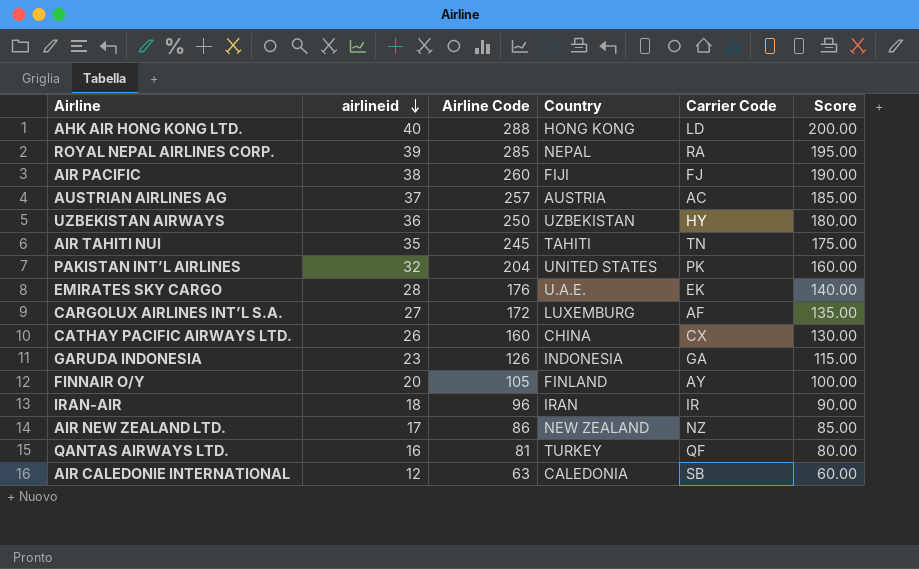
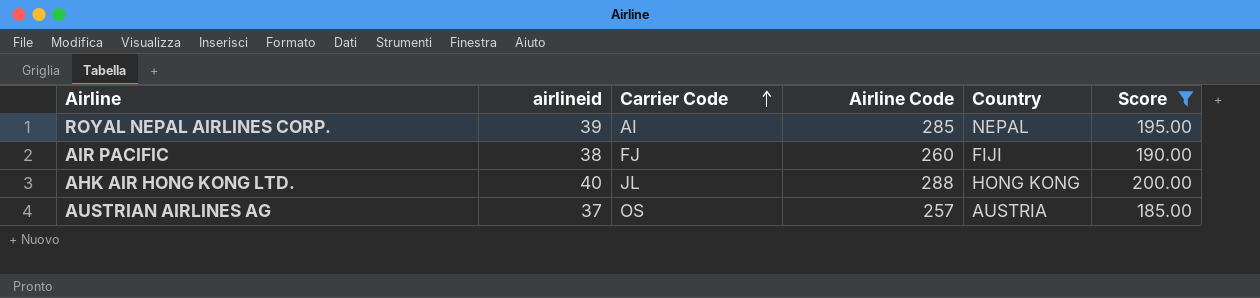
filter: none -> Score >= 185.00
row order: airlineid descending -> Carrier Code ascending
column Carrier Code | position: 5 -> 3
ROYAL NEPAL AIRLINES CORP. | Carrier Code: RA -> AI
AHK AIR HONG KONG LTD. | Carrier Code: LD -> JL
AUSTRIAN AIRLINES AG | Carrier Code: AC -> OS

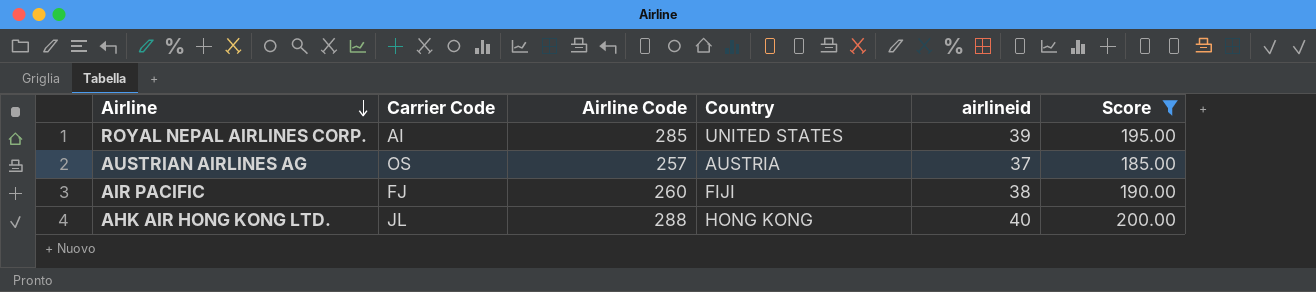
row order: Carrier Code ascending -> Airline descending
column airlineid | position: 2 -> 5
ROYAL NEPAL AIRLINES CORP. | Country: NEPAL -> UNITED STATES

